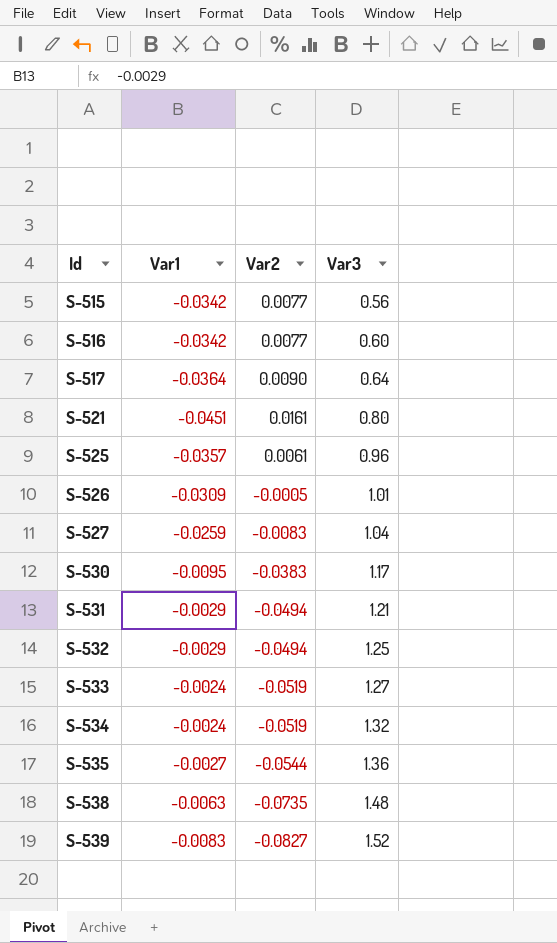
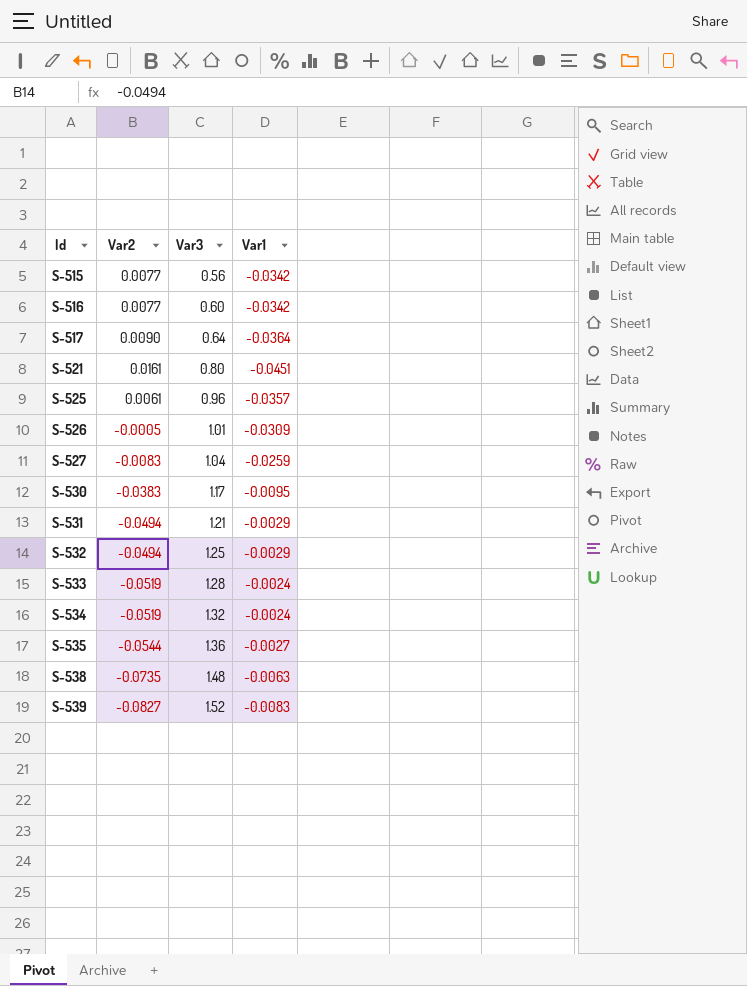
column Var1 | position: 2 -> 4
S-533 | Var3: 1.27 -> 1.28

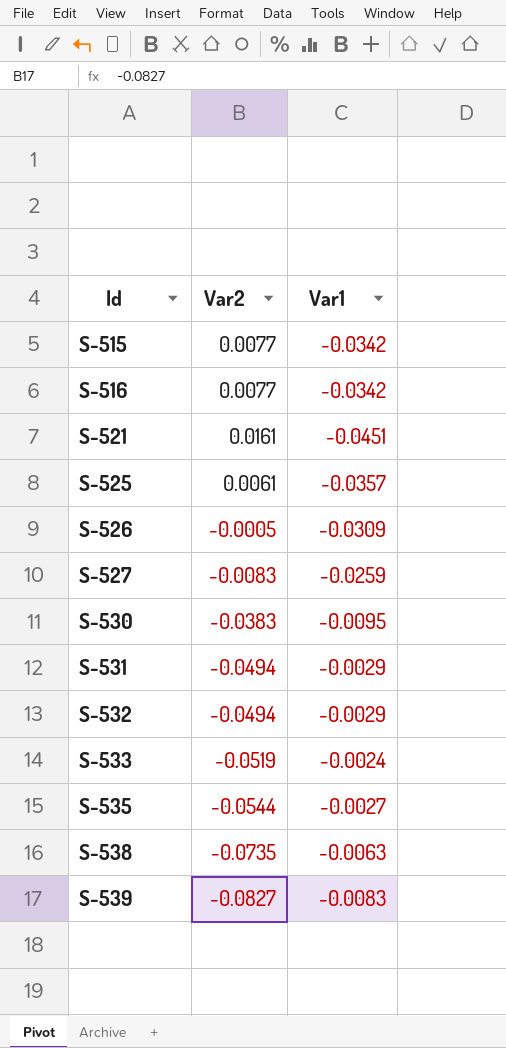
column Var3 | position: 3 -> none
row S-517: 0.0090 | 0.64 | -0.0364 -> none
row S-534: -0.0519 | 1.32 | -0.0024 -> none

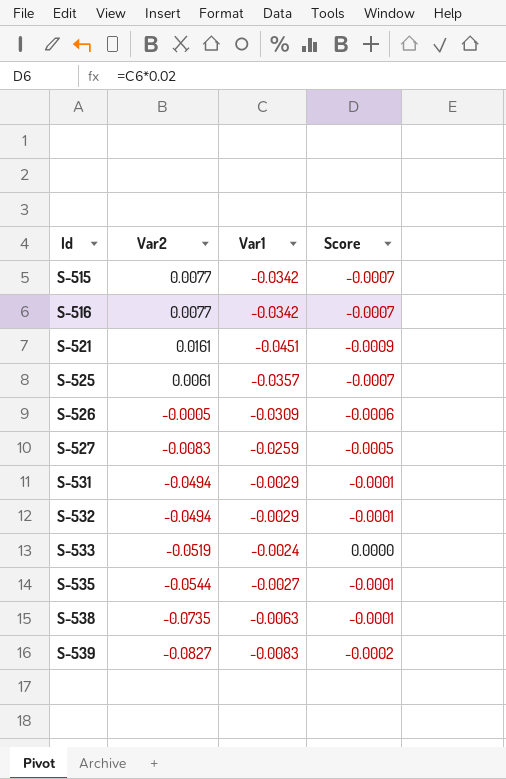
column Score | formula: none -> [Var1] * 0.02
row S-530: -0.0383 | -0.0095 -> none

